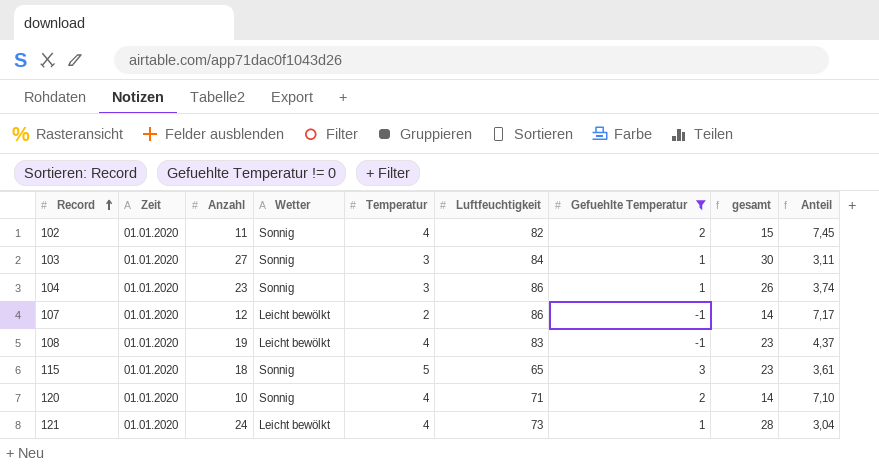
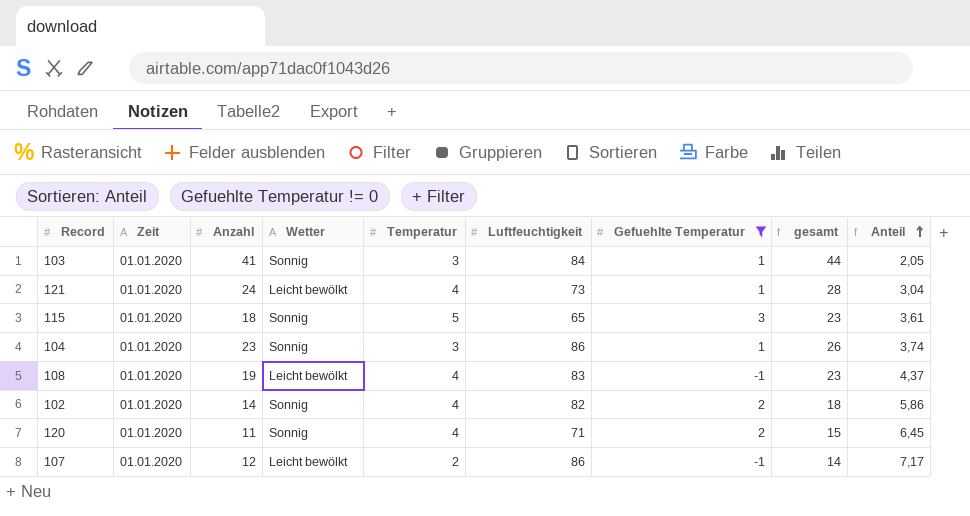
row order: Record ascending -> Anteil ascending
103 | Anzahl: 27 -> 41
103 | gesamt: 30 -> 44
103 | Anteil: 3,11 -> 2,05
102 | Anzahl: 11 -> 14
102 | gesamt: 15 -> 18
102 | Anteil: 7,45 -> 5,86
120 | Anzahl: 10 -> 11
120 | gesamt: 14 -> 15
120 | Anteil: 7,10 -> 6,45

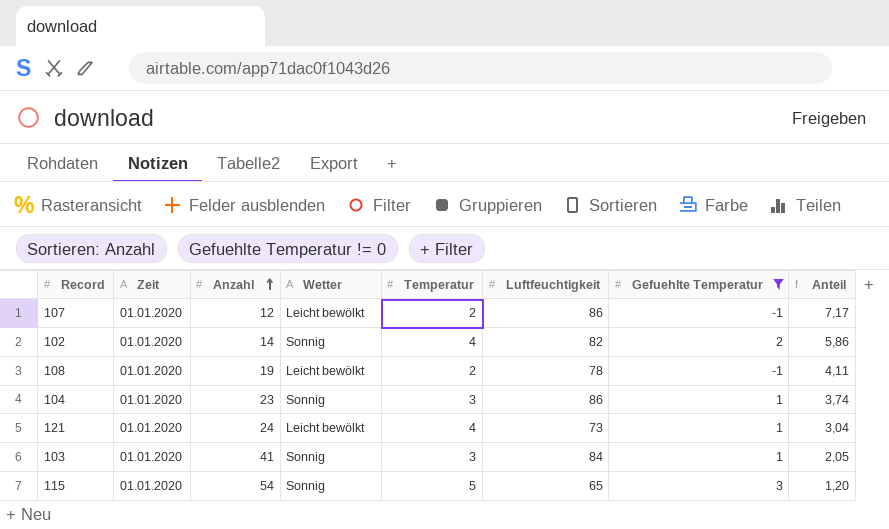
row order: Anteil ascending -> Anzahl ascending
column gesamt | formula: [Anzahl] + [Temperatur] -> none
row 120: 01.01.2020 | 11 | Sonnig | 4 | 71 | 2 | 15 | 6,45 -> none
108 | Temperatur: 4 -> 2
108 | Luftfeuchtigkeit: 83 -> 78
108 | Anteil: 4,37 -> 4,11
115 | Anzahl: 18 -> 54
115 | Anteil: 3,61 -> 1,20

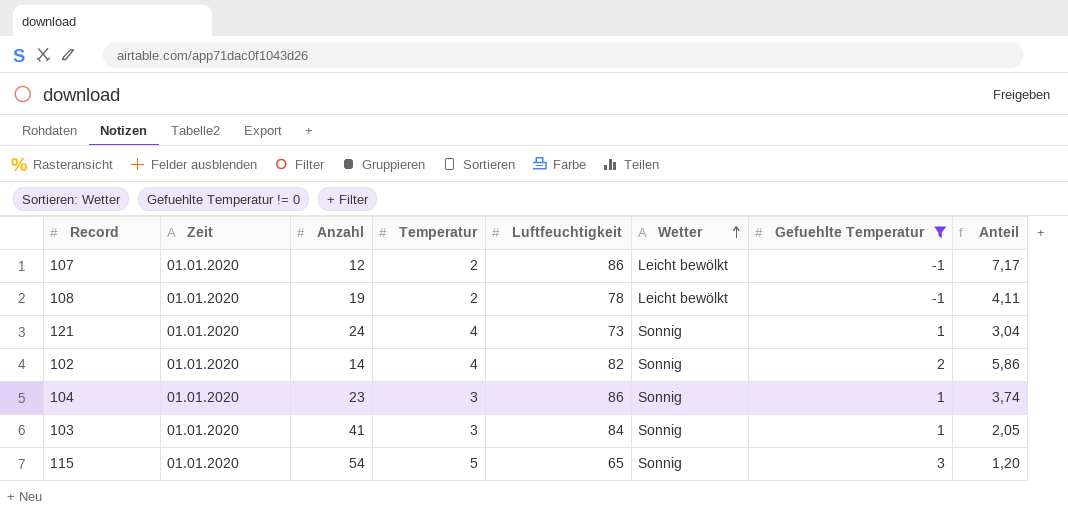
row order: Anzahl ascending -> Wetter ascending
column Wetter | position: 4 -> 6
121 | Wetter: Leicht bewölkt -> Sonnig

